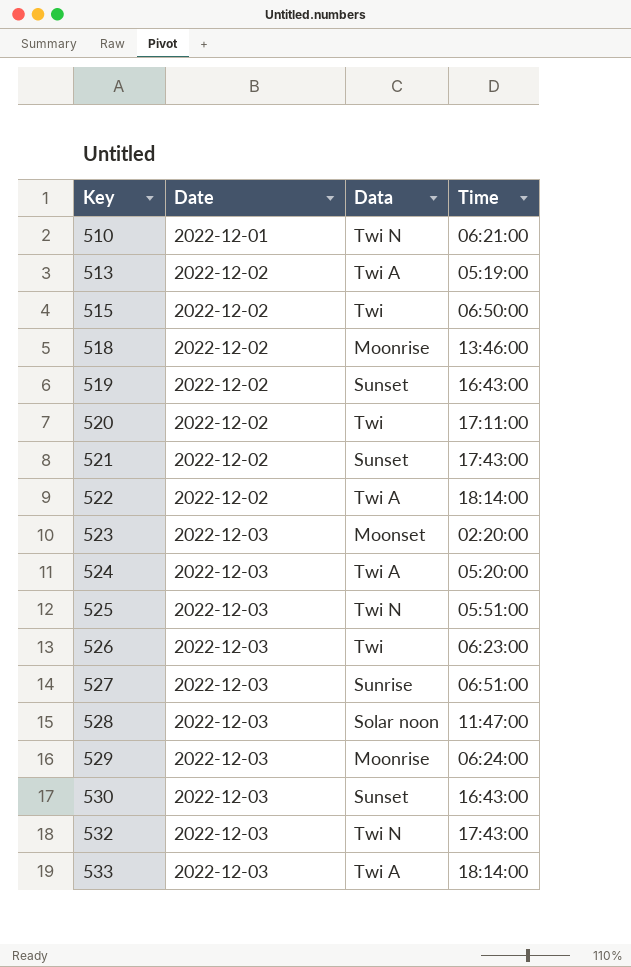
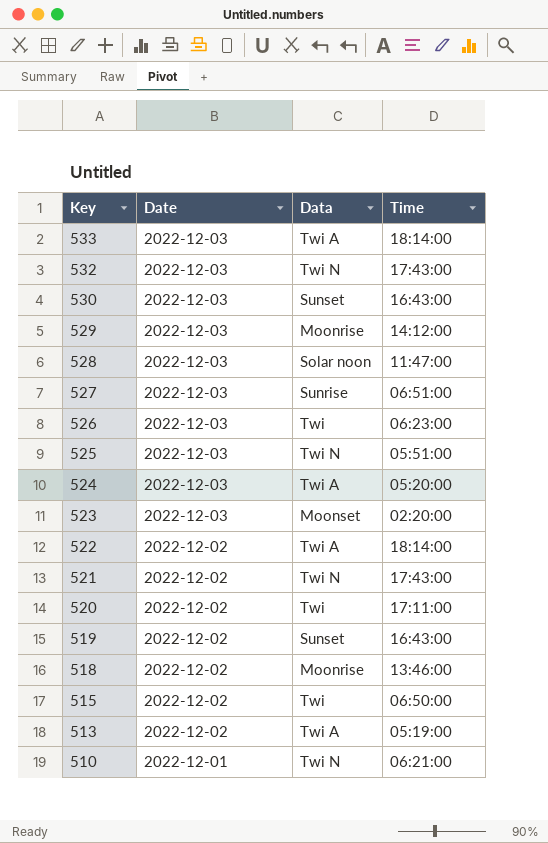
row order: Key ascending -> Key descending
529 | Time: 06:24:00 -> 14:12:00
521 | Data: Sunset -> Twi N

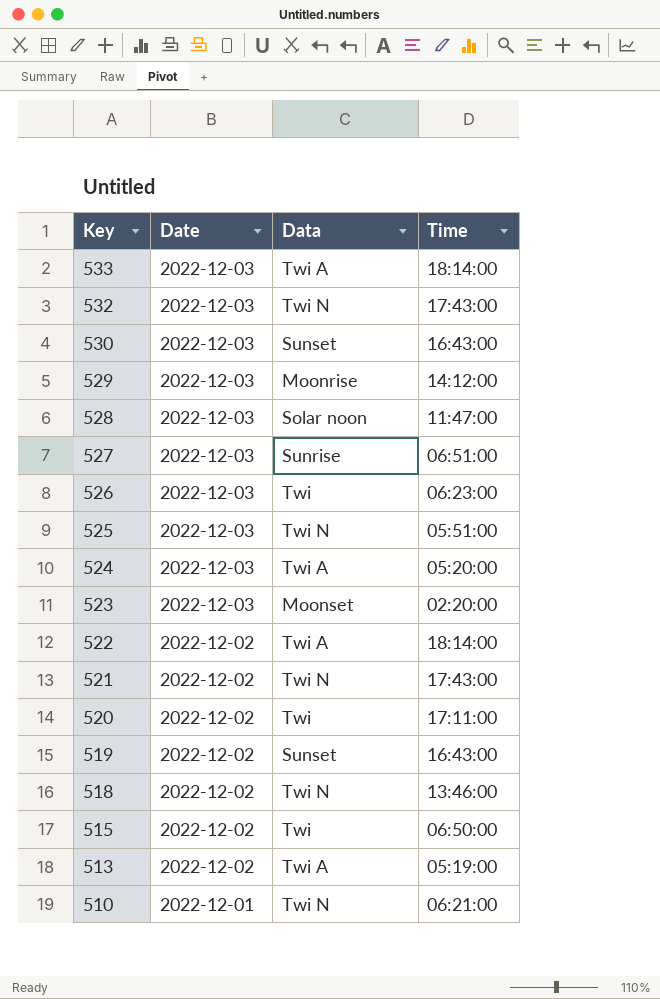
518 | Data: Moonrise -> Twi N

